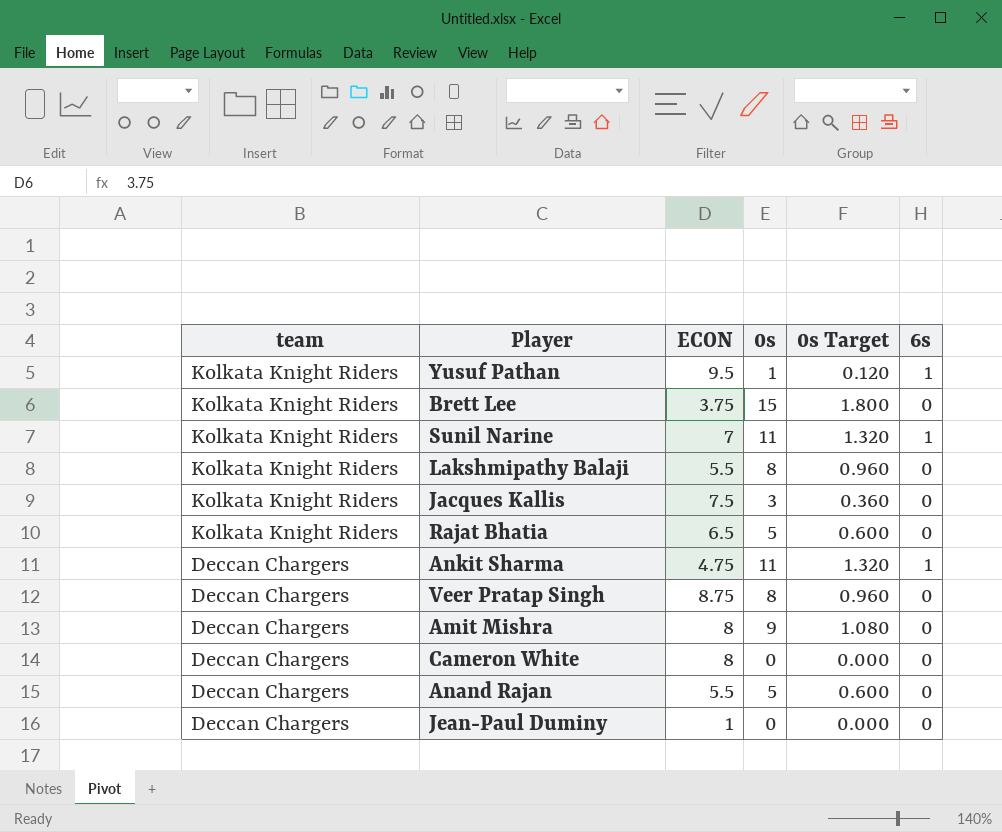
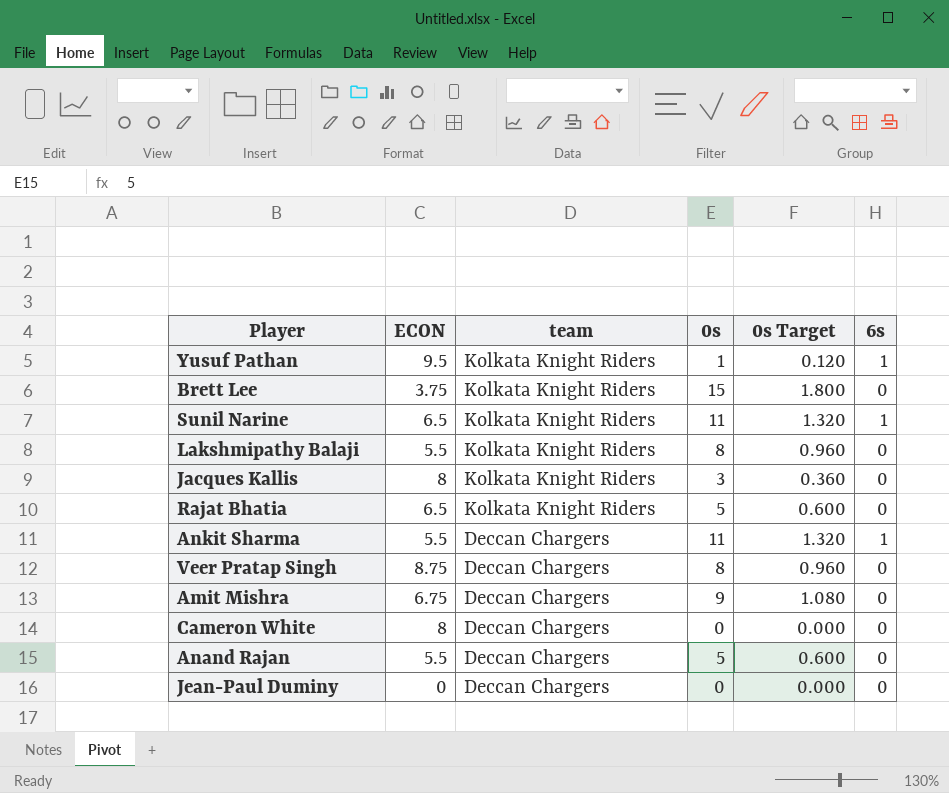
column team | position: 1 -> 3
Sunil Narine | ECON: 7 -> 6.5
Jacques Kallis | ECON: 7.5 -> 8
Ankit Sharma | ECON: 4.75 -> 5.5
Amit Mishra | ECON: 8 -> 6.75
Jean-Paul Duminy | ECON: 1 -> 0

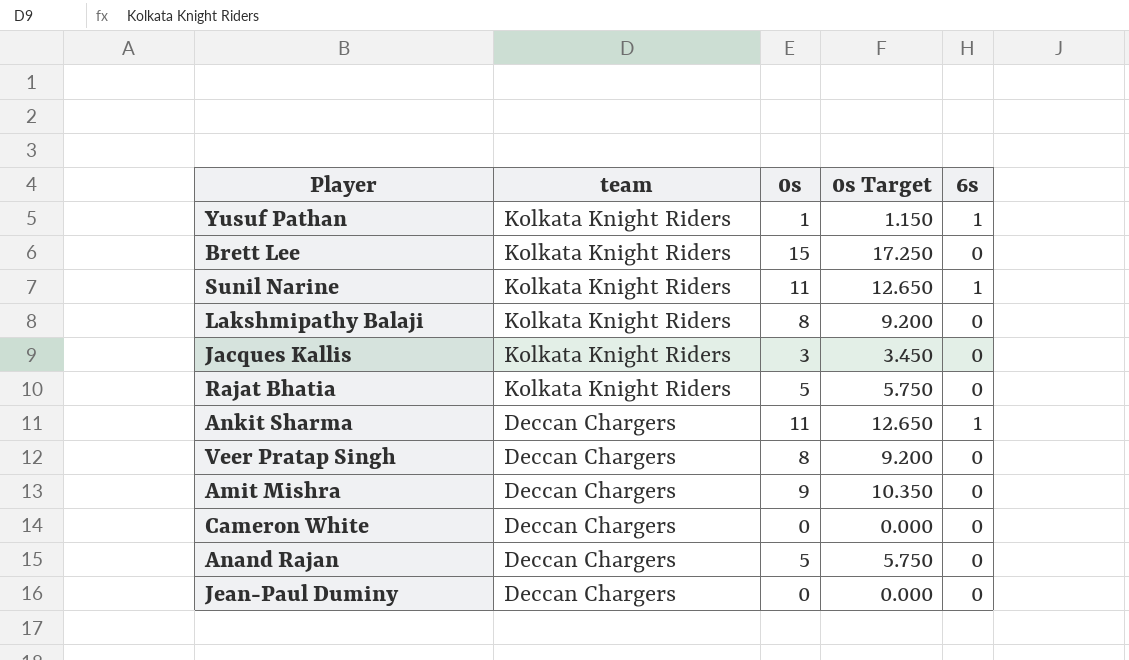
column ECON | position: 2 -> none
column 0s Target | formula: [0s] * 0.12 -> [0s] * 1.15

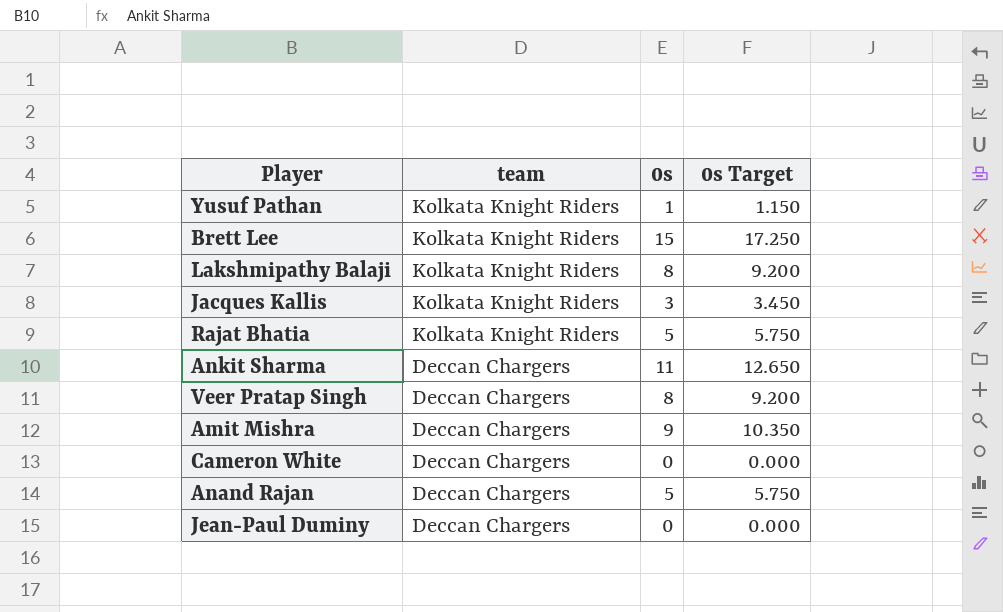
column 6s | position: 5 -> none
row Sunil Narine: Kolkata Knight Riders | 11 | 12.650 | 1 -> none

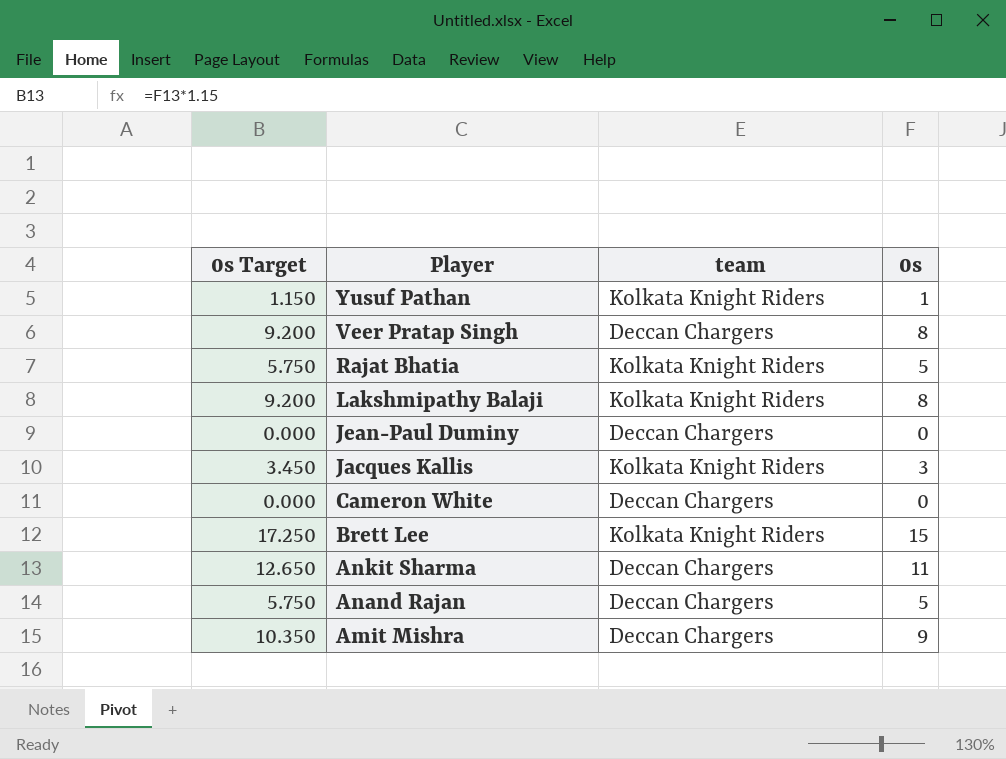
row order: team descending -> Player descending
column 0s Target | position: 4 -> 1

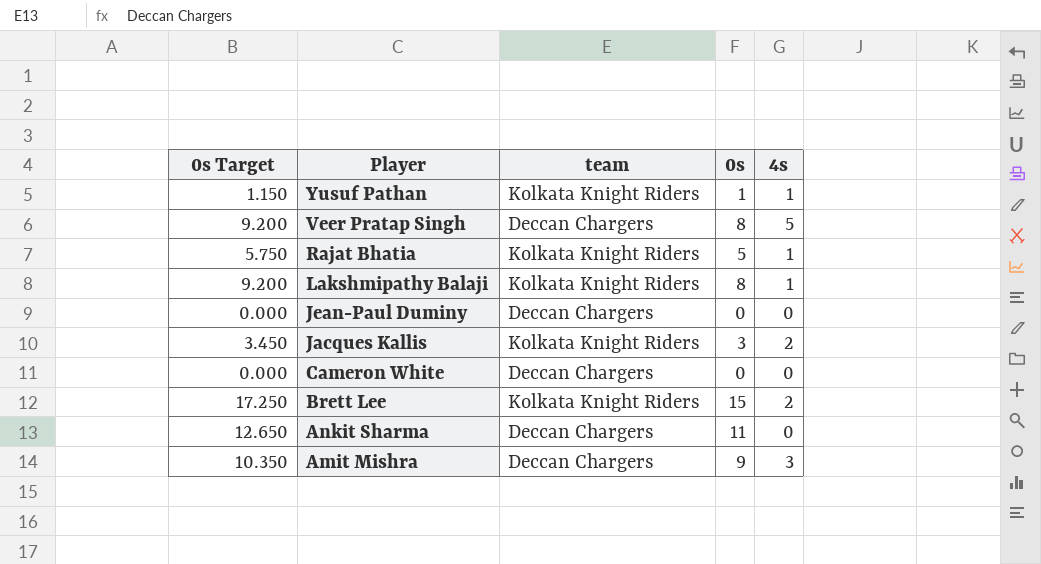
column 4s | position: none -> 5
row Anand Rajan: 5.750 | Deccan Chargers | 5 -> none

